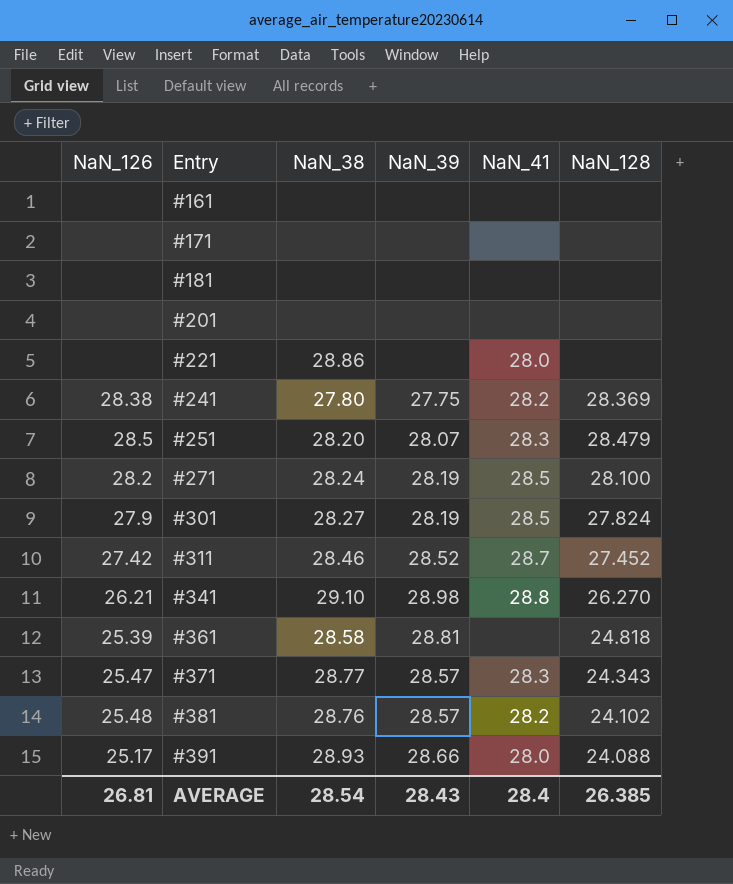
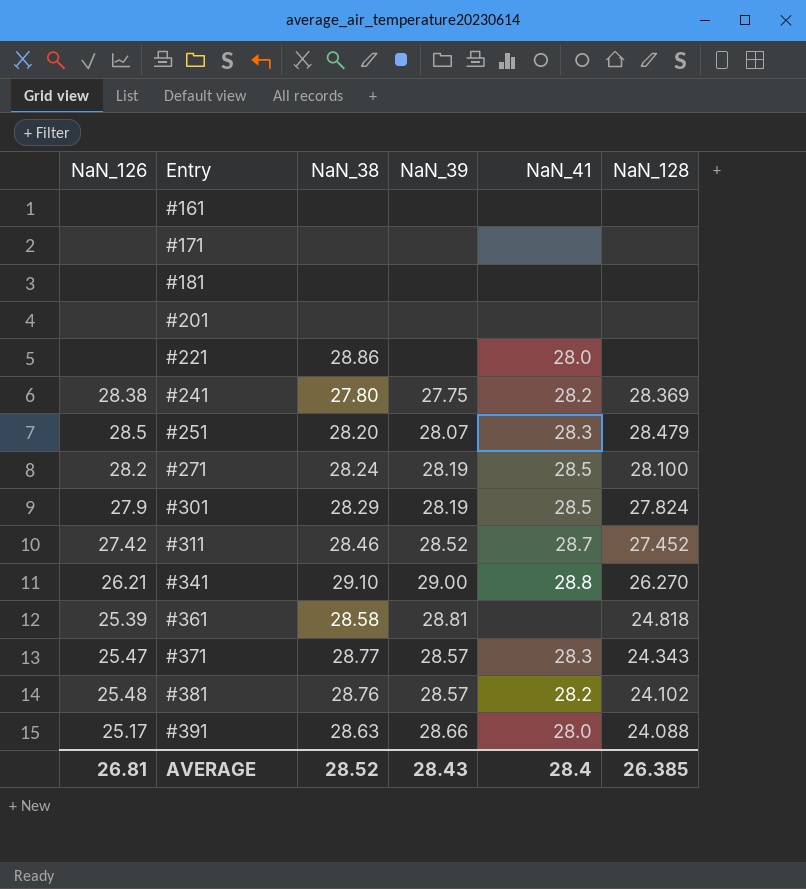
#301 | NaN_38: 28.27 -> 28.29
#341 | NaN_39: 28.98 -> 29.00
#391 | NaN_38: 28.93 -> 28.63
AVERAGE | NaN_38: 28.54 -> 28.52

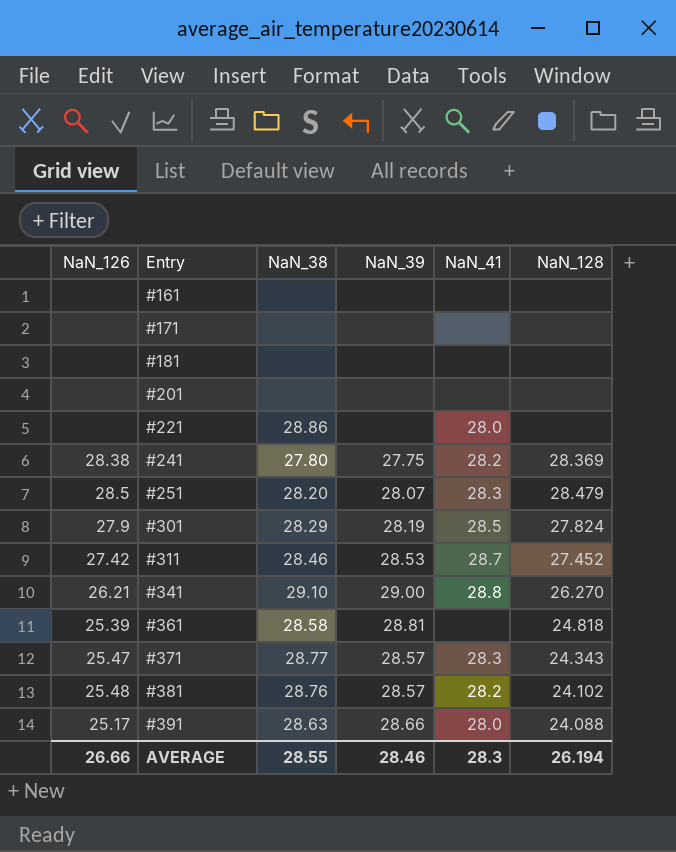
row #271: 28.2 | 28.24 | 28.19 | 28.5 | 28.100 -> none
#311 | NaN_39: 28.52 -> 28.53
AVERAGE | NaN_126: 26.81 -> 26.66
AVERAGE | NaN_38: 28.52 -> 28.55
AVERAGE | NaN_39: 28.43 -> 28.46
AVERAGE | NaN_41: 28.4 -> 28.3
AVERAGE | NaN_128: 26.385 -> 26.194

